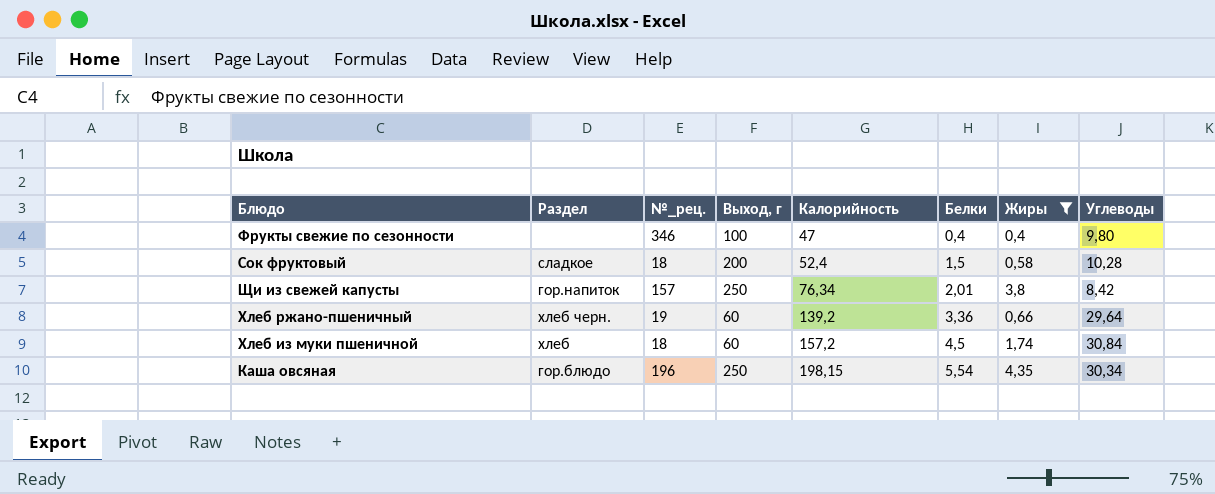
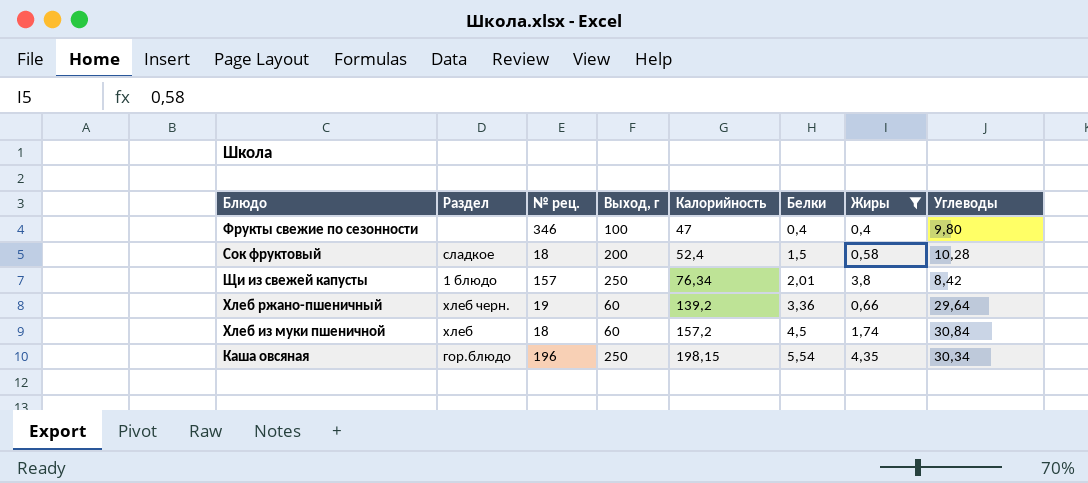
column name: №_рец. -> № рец.
Щи из свежей капусты | Раздел: гор.напиток -> 1 блюдо

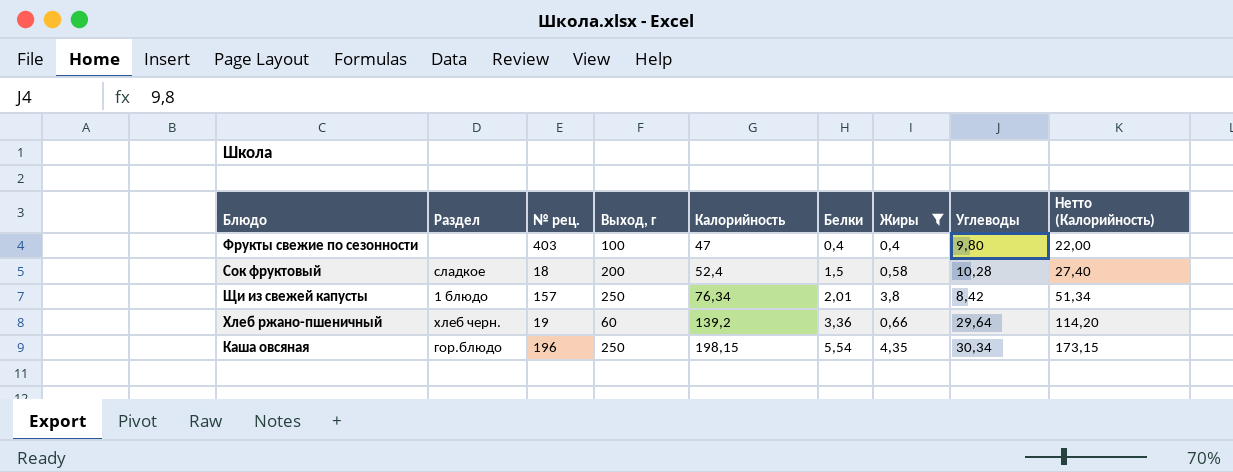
column Нетто (Калорийность) | formula: none -> [Калорийность] - 25
row Хлеб из муки пшеничной: хлеб | 18 | 60 | 157,2 | 4,5 | 1,74 | 30,84 -> none
Фрукты свежие по сезонности | № рец.: 346 -> 403

